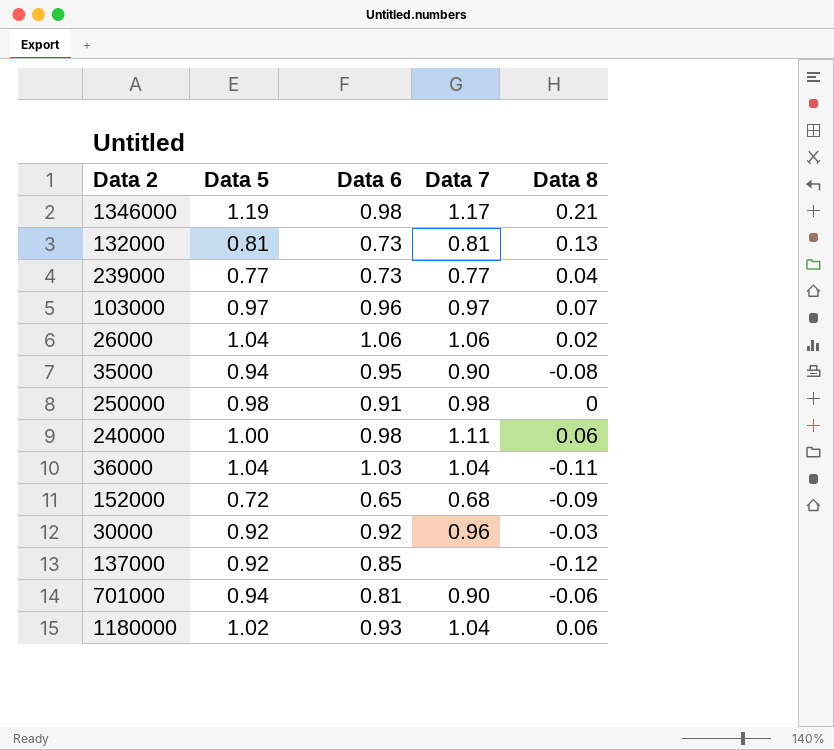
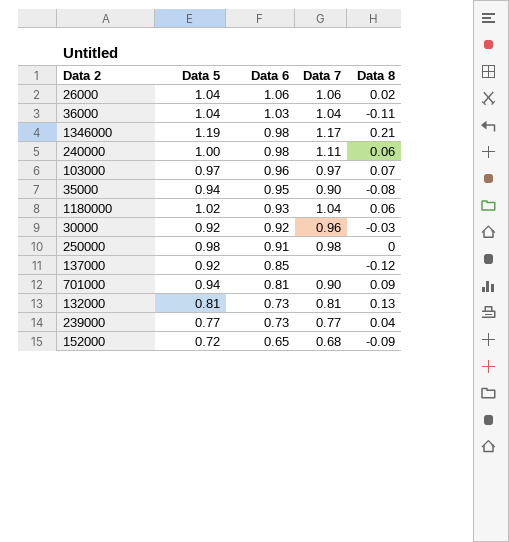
row order: none -> Data 6 descending
701000 | Data 8: -0.06 -> 0.09

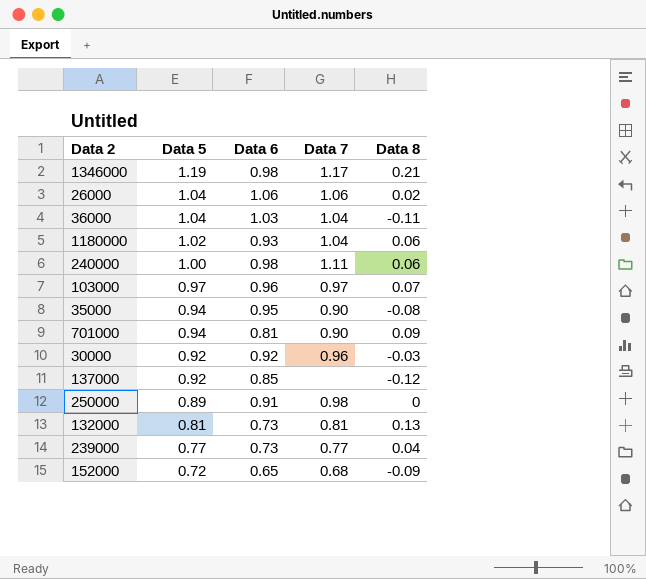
row order: Data 6 descending -> Data 5 descending
250000 | Data 5: 0.98 -> 0.89

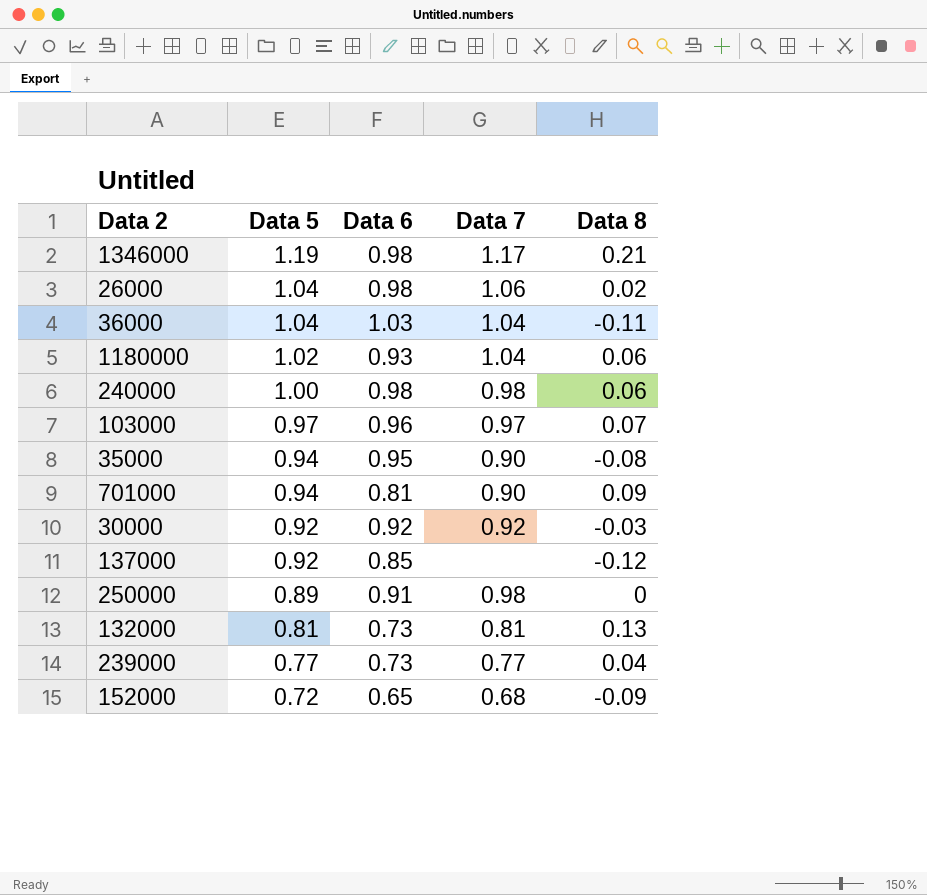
26000 | Data 6: 1.06 -> 0.98
240000 | Data 7: 1.11 -> 0.98
30000 | Data 7: 0.96 -> 0.92

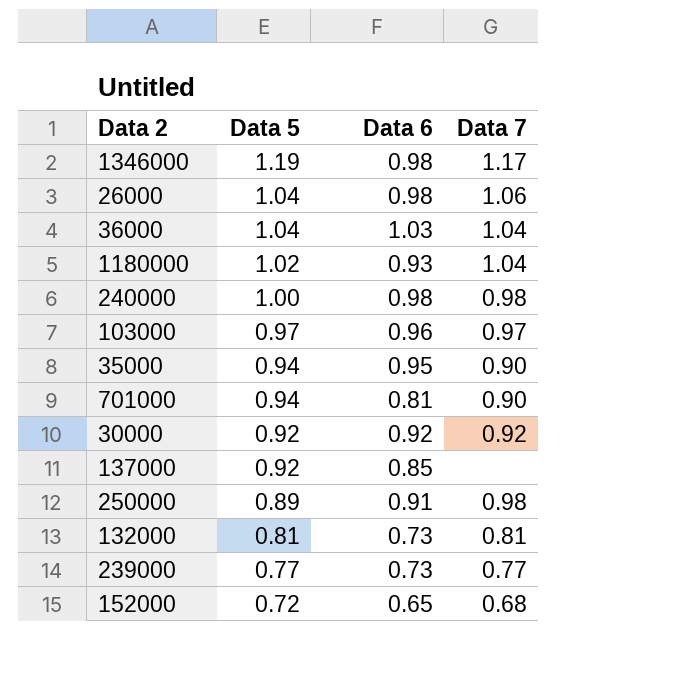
column Data 8 | position: 5 -> none

